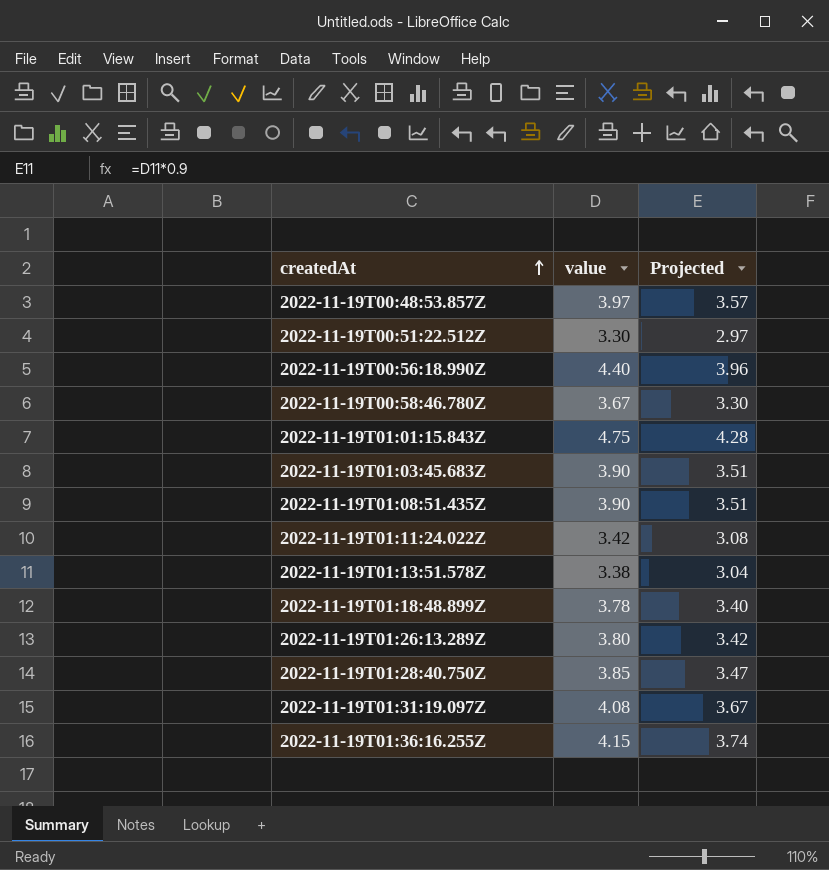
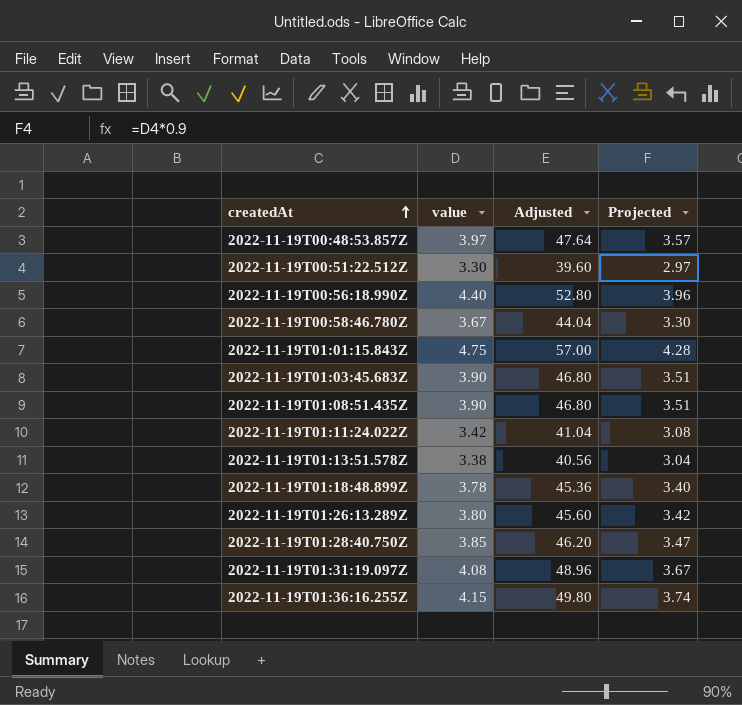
column Adjusted | formula: none -> [value] * 12

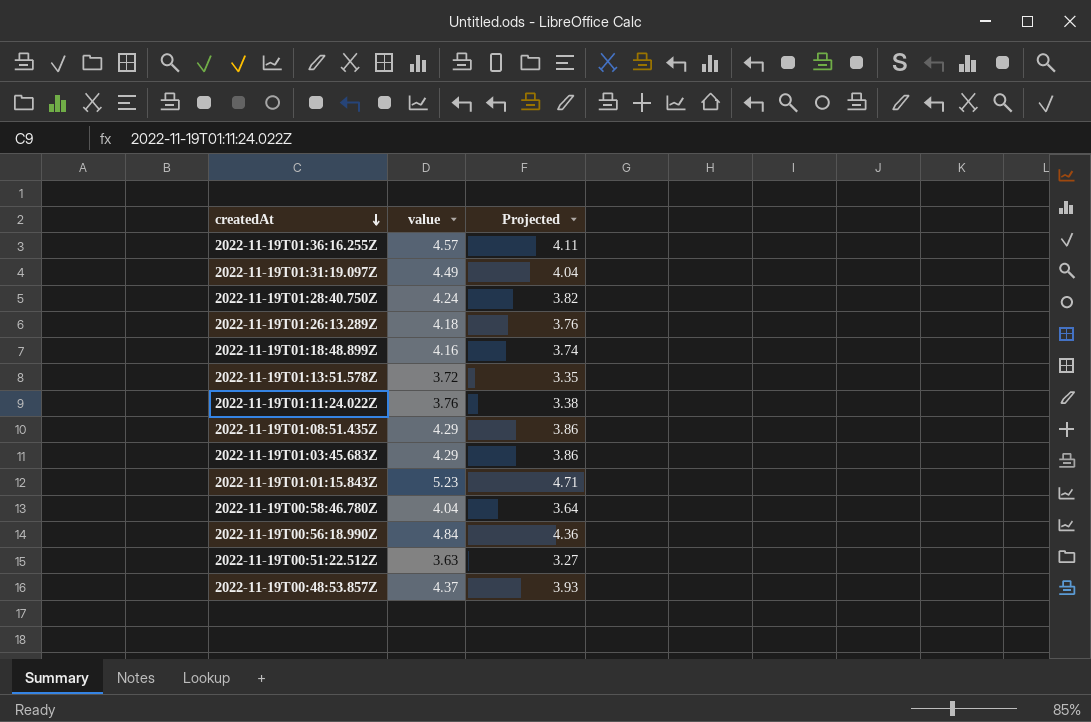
row order: createdAt ascending -> createdAt descending
column Adjusted | formula: [value] * 12 -> none
2022-11-19T01:36:16.255Z | value: 4.15 -> 4.57
2022-11-19T01:36:16.255Z | Projected: 3.74 -> 4.11
2022-11-19T01:31:19.097Z | value: 4.08 -> 4.49
2022-11-19T01:31:19.097Z | Projected: 3.67 -> 4.04
2022-11-19T01:28:40.750Z | value: 3.85 -> 4.24
2022-11-19T01:28:40.750Z | Projected: 3.47 -> 3.82
2022-11-19T01:26:13.289Z | value: 3.80 -> 4.18
2022-11-19T01:26:13.289Z | Projected: 3.42 -> 3.76
2022-11-19T01:18:48.899Z | value: 3.78 -> 4.16
2022-11-19T01:18:48.899Z | Projected: 3.40 -> 3.74
2022-11-19T01:13:51.578Z | value: 3.38 -> 3.72
2022-11-19T01:13:51.578Z | Projected: 3.04 -> 3.35
2022-11-19T01:11:24.022Z | value: 3.42 -> 3.76
2022-11-19T01:11:24.022Z | Projected: 3.08 -> 3.38
2022-11-19T01:08:51.435Z | value: 3.90 -> 4.29
2022-11-19T01:08:51.435Z | Projected: 3.51 -> 3.86
2022-11-19T01:03:45.683Z | value: 3.90 -> 4.29
2022-11-19T01:03:45.683Z | Projected: 3.51 -> 3.86
2022-11-19T01:01:15.843Z | value: 4.75 -> 5.23
2022-11-19T01:01:15.843Z | Projected: 4.28 -> 4.71
2022-11-19T00:58:46.780Z | value: 3.67 -> 4.04
2022-11-19T00:58:46.780Z | Projected: 3.30 -> 3.64
2022-11-19T00:56:18.990Z | value: 4.40 -> 4.84
2022-11-19T00:56:18.990Z | Projected: 3.96 -> 4.36
2022-11-19T00:51:22.512Z | value: 3.30 -> 3.63
2022-11-19T00:51:22.512Z | Projected: 2.97 -> 3.27
2022-11-19T00:48:53.857Z | value: 3.97 -> 4.37
2022-11-19T00:48:53.857Z | Projected: 3.57 -> 3.93

